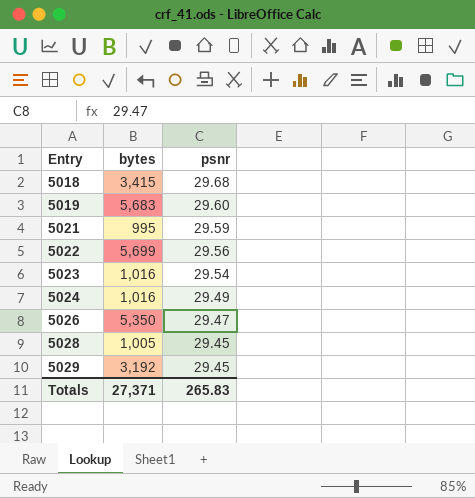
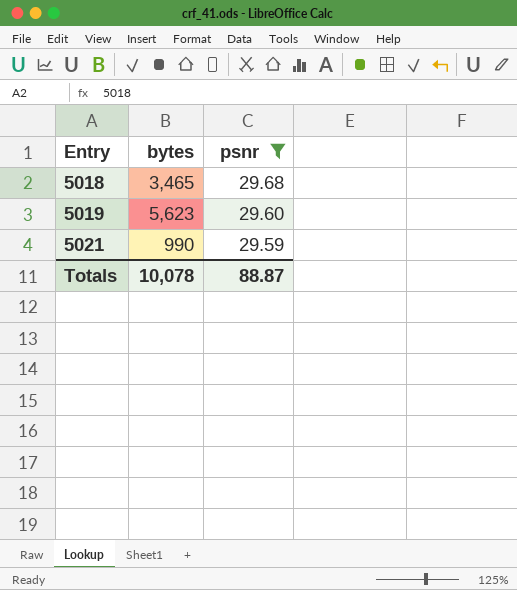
filter: none -> psnr >= 29.59
5018 | bytes: 3,415 -> 3,465
5019 | bytes: 5,683 -> 5,623
5021 | bytes: 995 -> 990
Totals | bytes: 27,371 -> 10,078
Totals | psnr: 265.83 -> 88.87

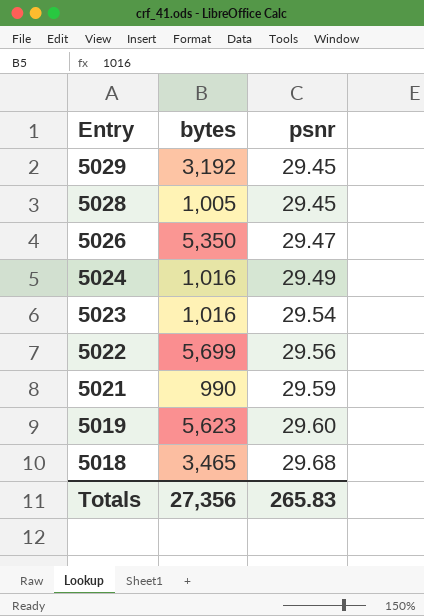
filter: psnr >= 29.59 -> none
row order: Entry ascending -> Entry descending
Totals | bytes: 10,078 -> 27,356
Totals | psnr: 88.87 -> 265.83

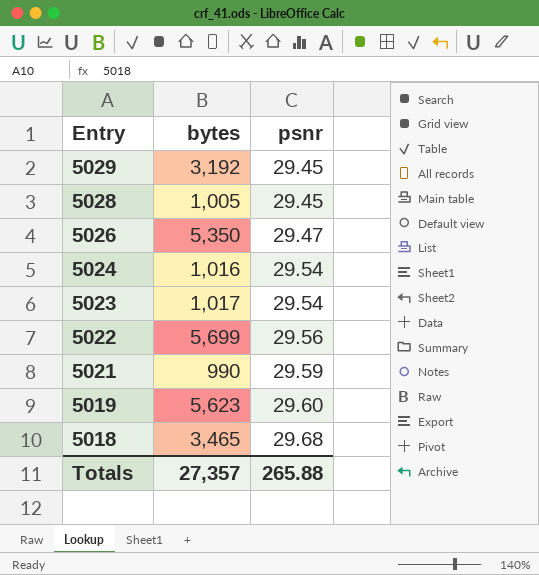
5024 | psnr: 29.49 -> 29.54
5023 | bytes: 1,016 -> 1,017
Totals | bytes: 27,356 -> 27,357
Totals | psnr: 265.83 -> 265.88

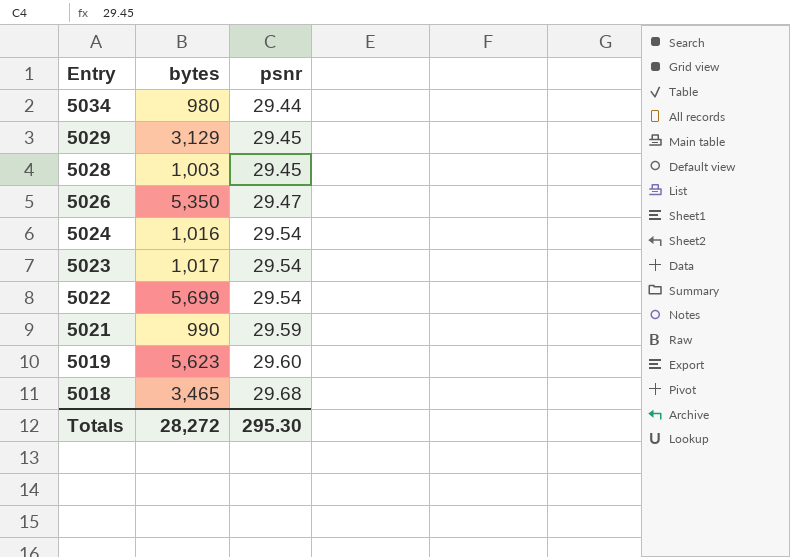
row 5034: none -> 980 | 29.44
5029 | bytes: 3,192 -> 3,129
5028 | bytes: 1,005 -> 1,003
5022 | psnr: 29.56 -> 29.54
Totals | bytes: 27,357 -> 28,272
Totals | psnr: 265.88 -> 295.30

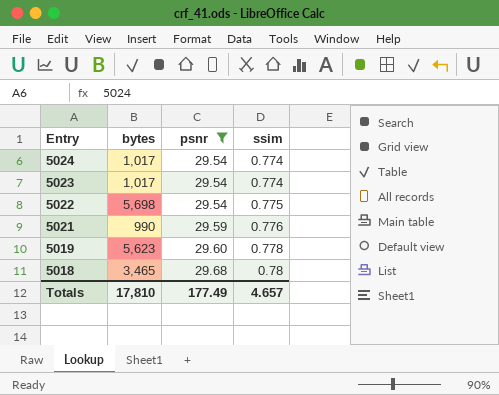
filter: none -> psnr >= 29.54
column ssim | position: none -> 4
5024 | bytes: 1,016 -> 1,017
5022 | bytes: 5,699 -> 5,698
Totals | bytes: 28,272 -> 17,810
Totals | psnr: 295.30 -> 177.49

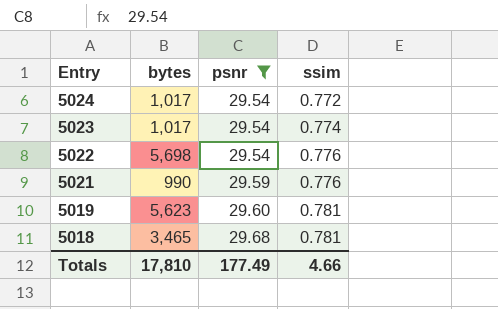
5024 | ssim: 0.774 -> 0.772
5022 | ssim: 0.775 -> 0.776
5019 | ssim: 0.778 -> 0.781
5018 | ssim: 0.78 -> 0.781
Totals | ssim: 4.657 -> 4.66

